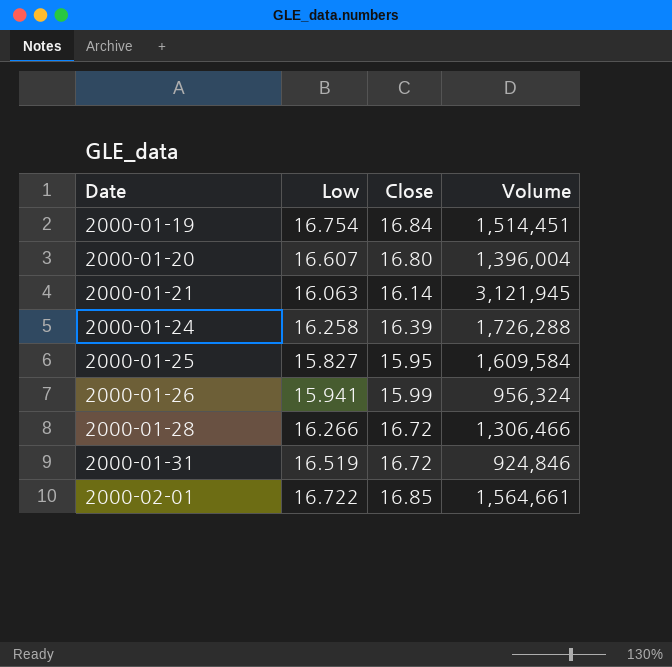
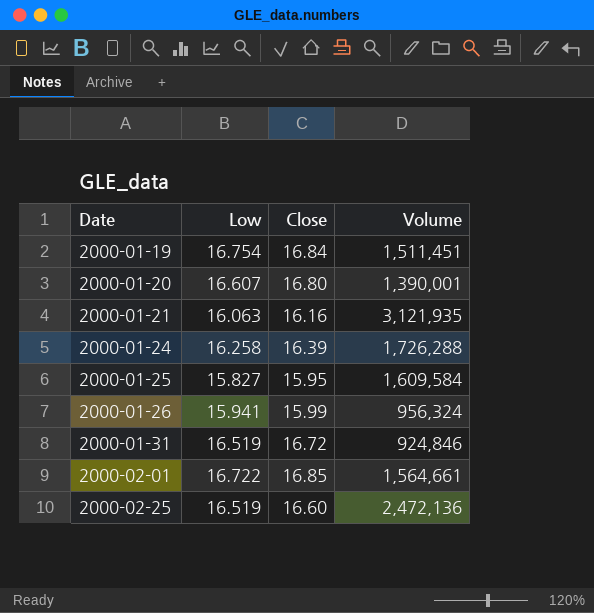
row 2000-01-28: 16.266 | 16.72 | 1,306,466 -> none
2000-01-19 | Volume: 1,514,451 -> 1,511,451
2000-01-20 | Volume: 1,396,004 -> 1,390,001
2000-01-21 | Close: 16.14 -> 16.16
2000-01-21 | Volume: 3,121,945 -> 3,121,935
row 2000-02-25: none -> 16.519 | 16.60 | 2,472,136

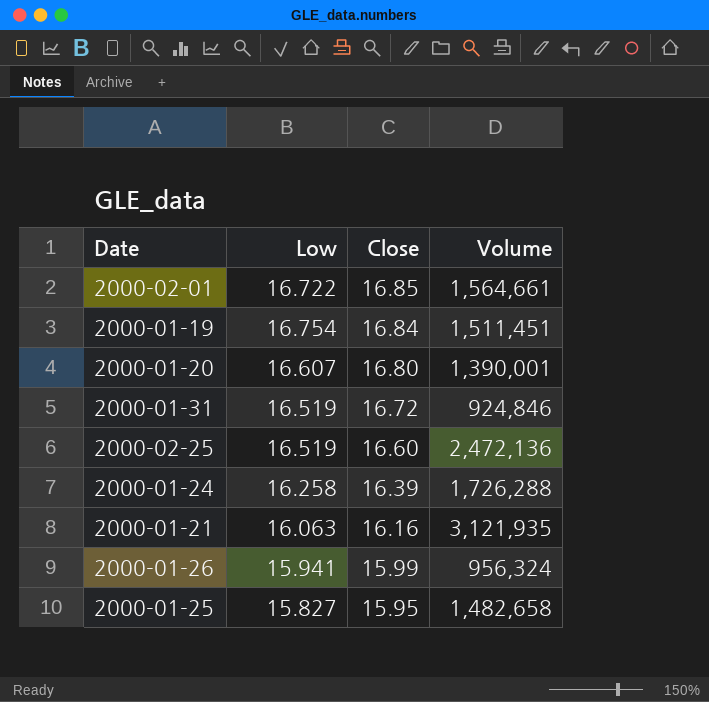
row order: Date ascending -> Close descending
2000-01-25 | Volume: 1,609,584 -> 1,482,658

